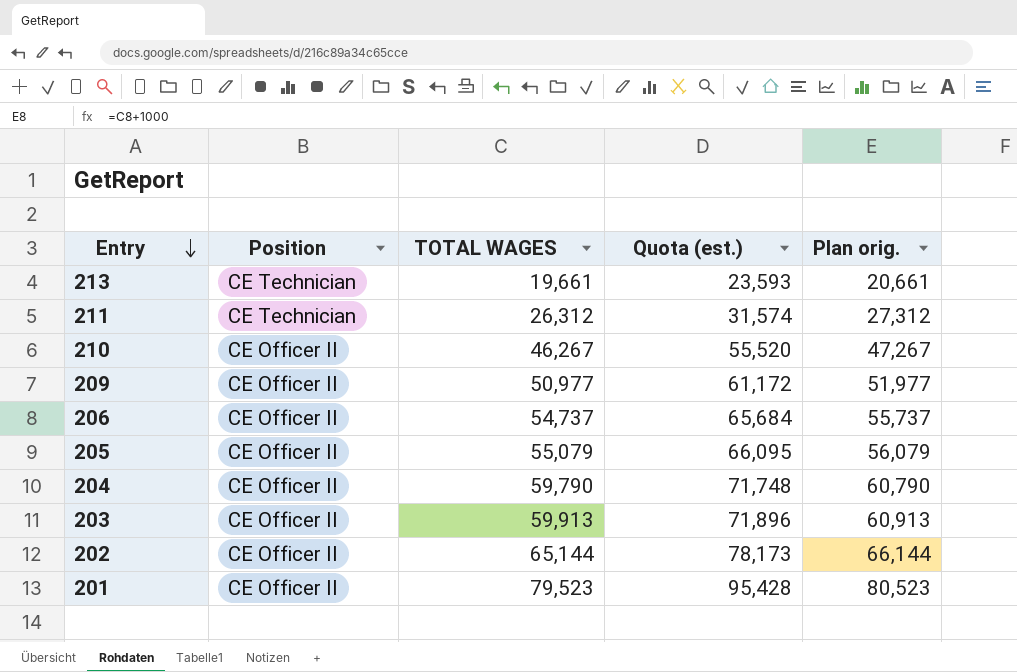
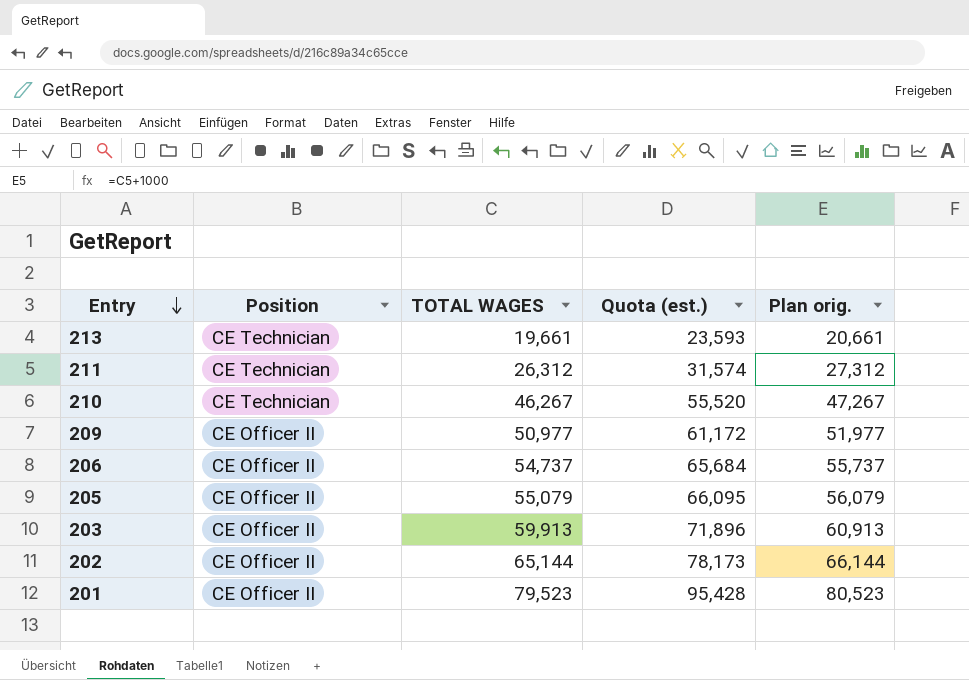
row 204: CE Officer II | 59,790 | 71,748 | 60,790 -> none
210 | Position: CE Officer II -> CE Technician

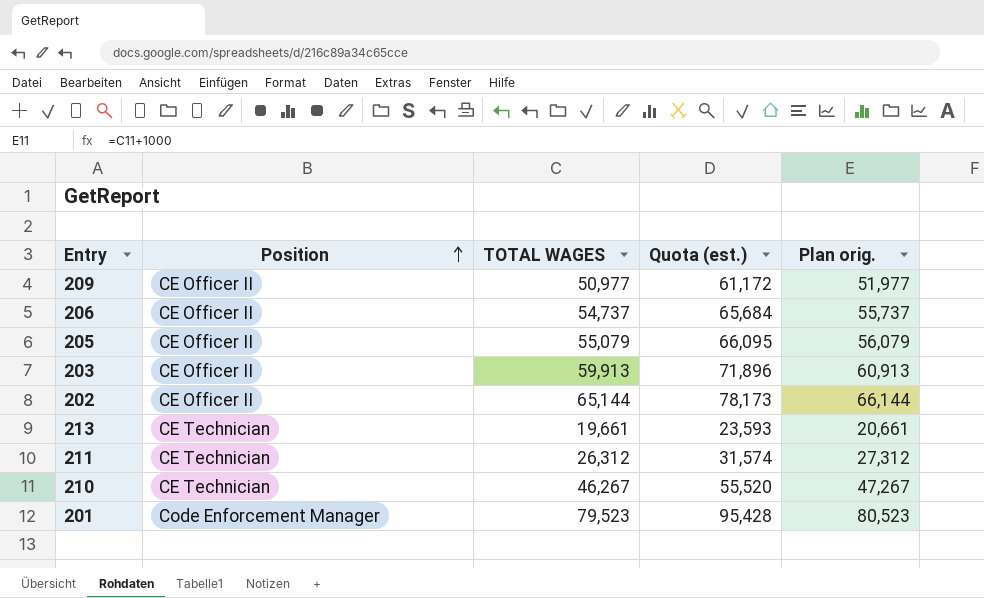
row order: Entry descending -> Position ascending
201 | Position: CE Officer II -> Code Enforcement Manager

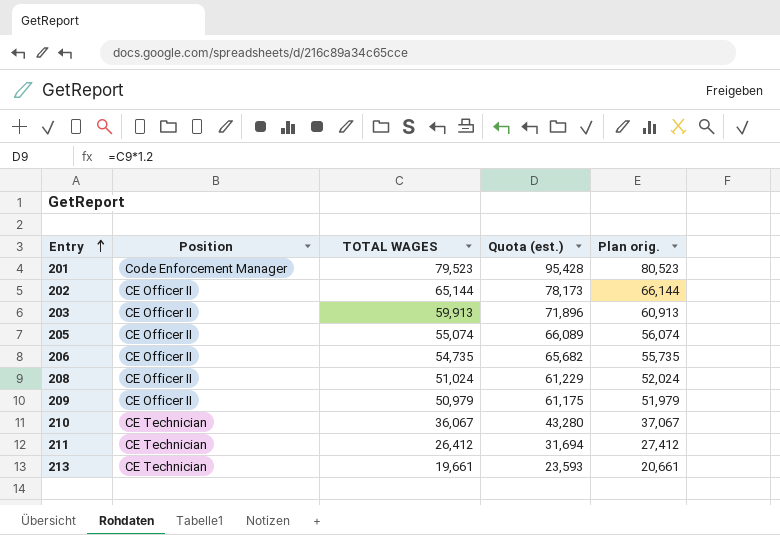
row order: Position ascending -> Entry ascending
205 | TOTAL WAGES: 55,079 -> 55,074
205 | Quota (est.): 66,095 -> 66,089
205 | Plan orig.: 56,079 -> 56,074
206 | TOTAL WAGES: 54,737 -> 54,735
206 | Quota (est.): 65,684 -> 65,682
206 | Plan orig.: 55,737 -> 55,735
row 208: none -> CE Officer II | 51,024 | 61,229 | 52,024
209 | TOTAL WAGES: 50,977 -> 50,979
209 | Quota (est.): 61,172 -> 61,175
209 | Plan orig.: 51,977 -> 51,979
210 | TOTAL WAGES: 46,267 -> 36,067
210 | Quota (est.): 55,520 -> 43,280
210 | Plan orig.: 47,267 -> 37,067
211 | TOTAL WAGES: 26,312 -> 26,412
211 | Quota (est.): 31,574 -> 31,694
211 | Plan orig.: 27,312 -> 27,412

